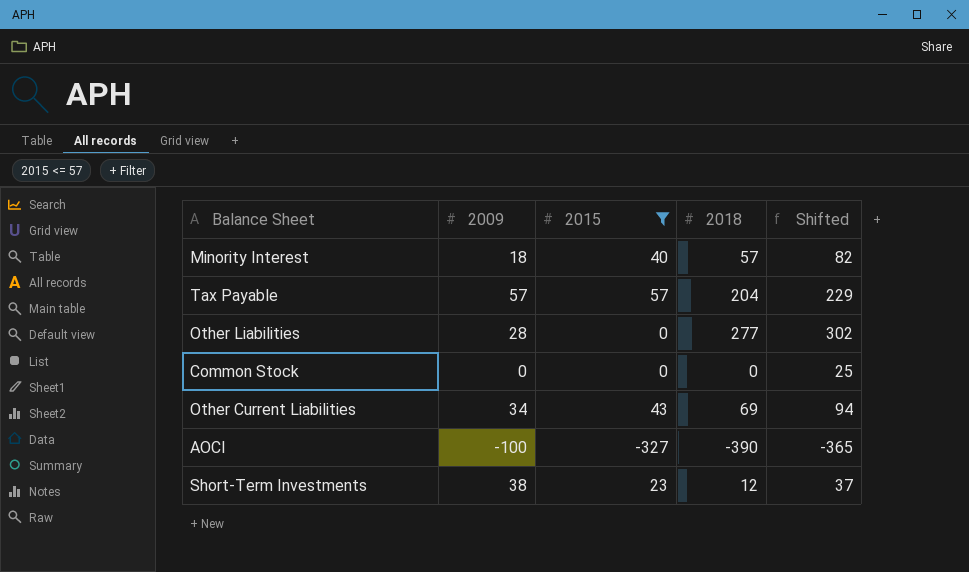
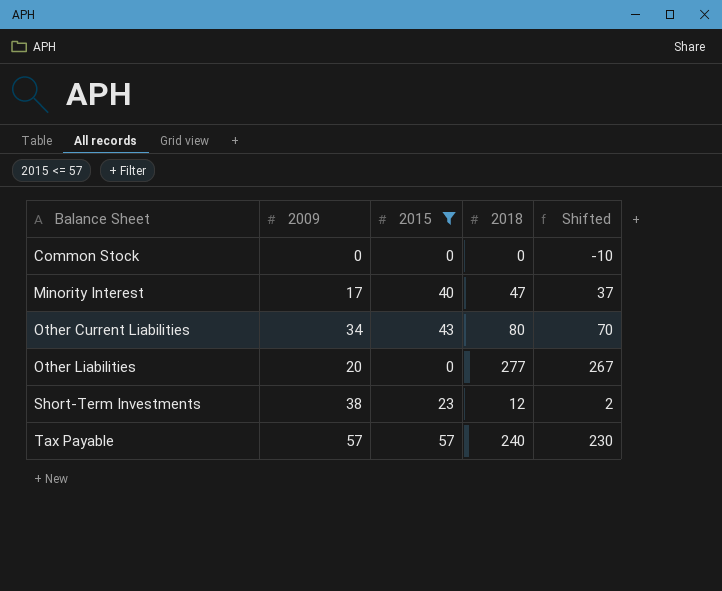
row order: none -> Balance Sheet ascending
column Shifted | formula: [2018] + 25 -> [2018] - 10
row AOCI: -100 | -327 | -390 | -365 -> none
Minority Interest | 2009: 18 -> 17
Minority Interest | 2018: 57 -> 47
Other Current Liabilities | 2018: 69 -> 80
Other Liabilities | 2009: 28 -> 20
Tax Payable | 2018: 204 -> 240

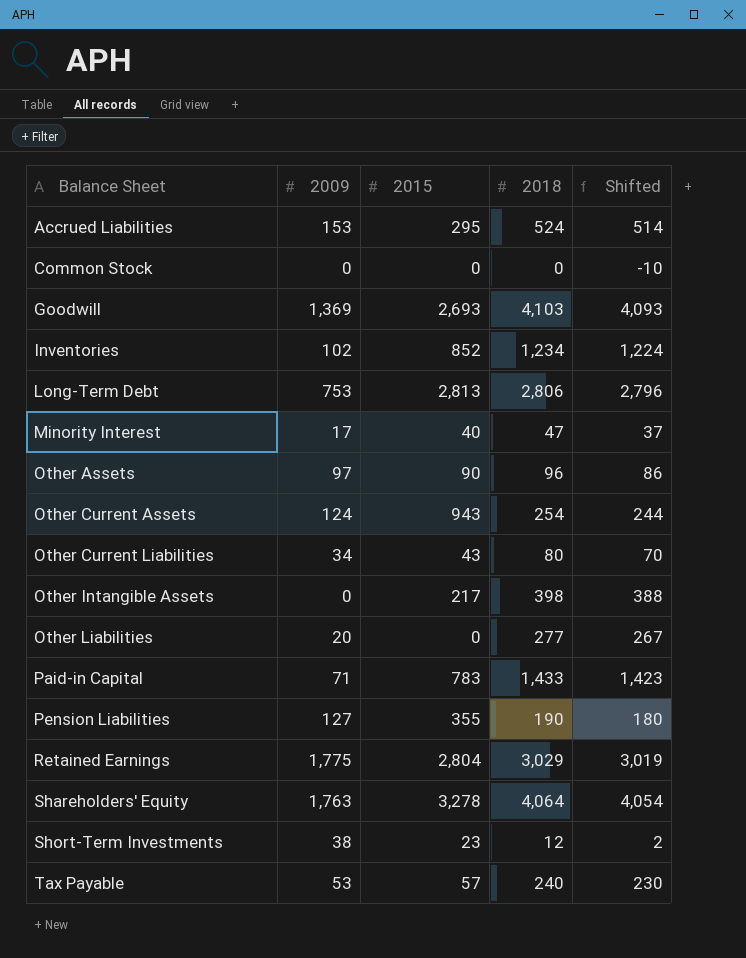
filter: 2015 <= 57 -> none
Tax Payable | 2009: 57 -> 53

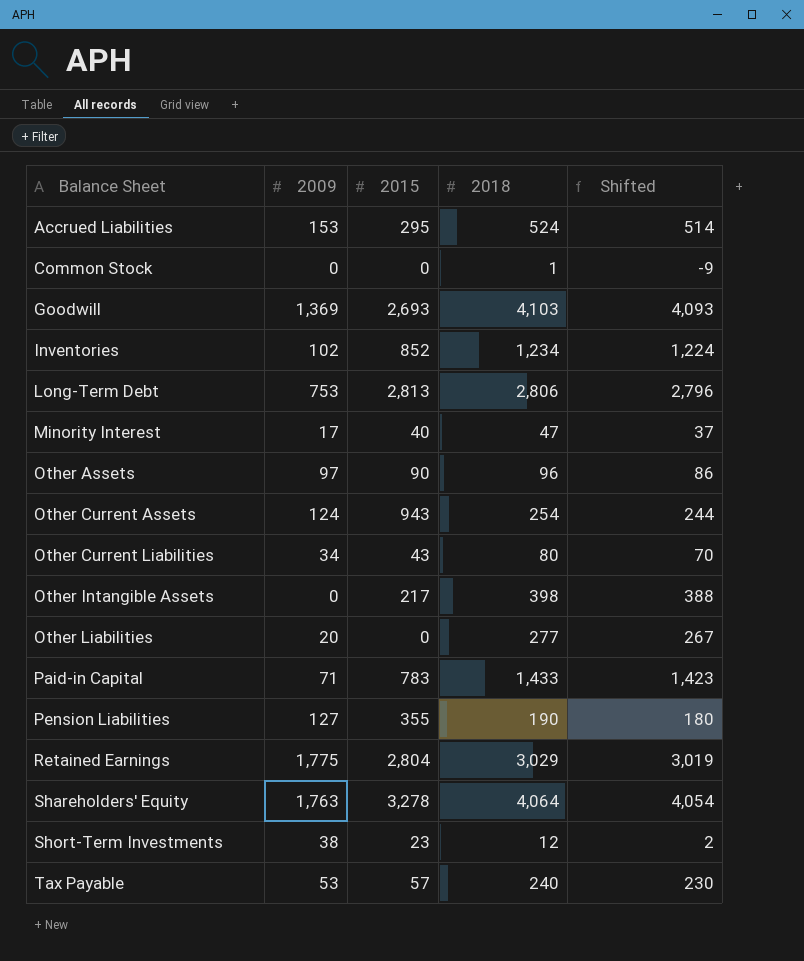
Common Stock | 2018: 0 -> 1
Common Stock | Shifted: -10 -> -9

